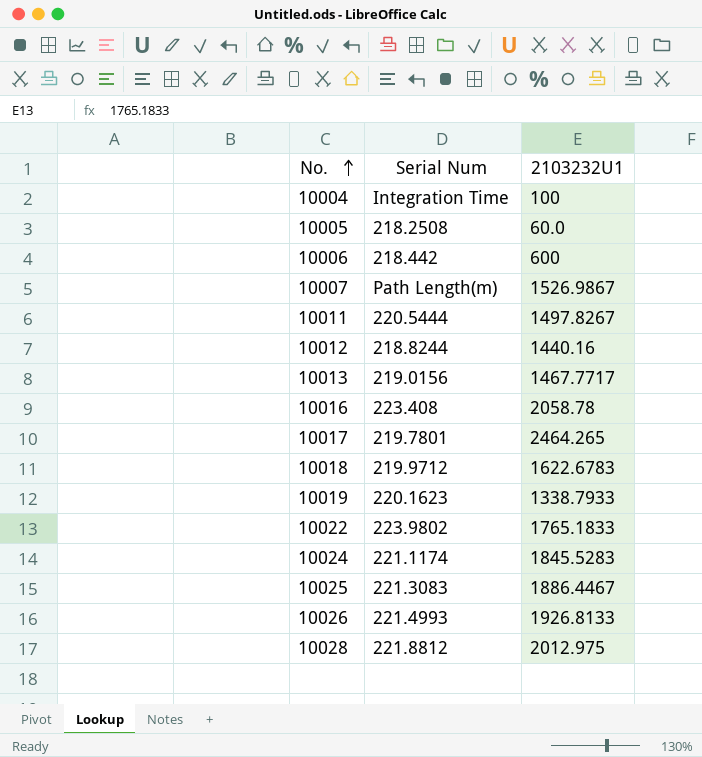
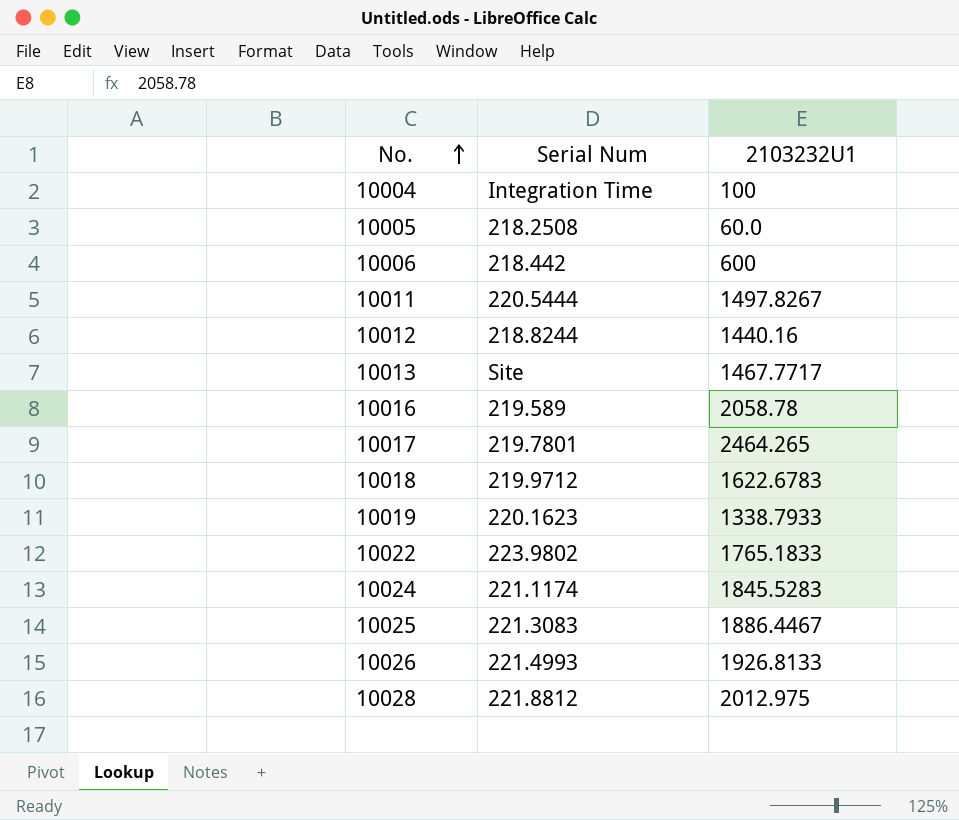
row 10007: Path Length(m) | 1526.9867 -> none
10013 | Serial Num: 219.0156 -> Site
10016 | Serial Num: 223.408 -> 219.589

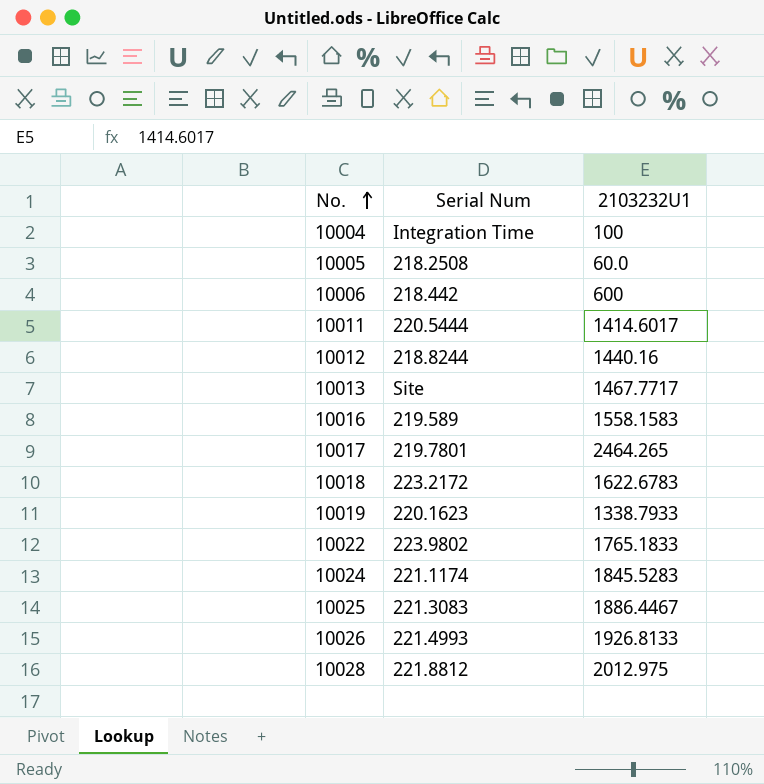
10011 | 2103232U1: 1497.8267 -> 1414.6017
10016 | 2103232U1: 2058.78 -> 1558.1583
10018 | Serial Num: 219.9712 -> 223.2172

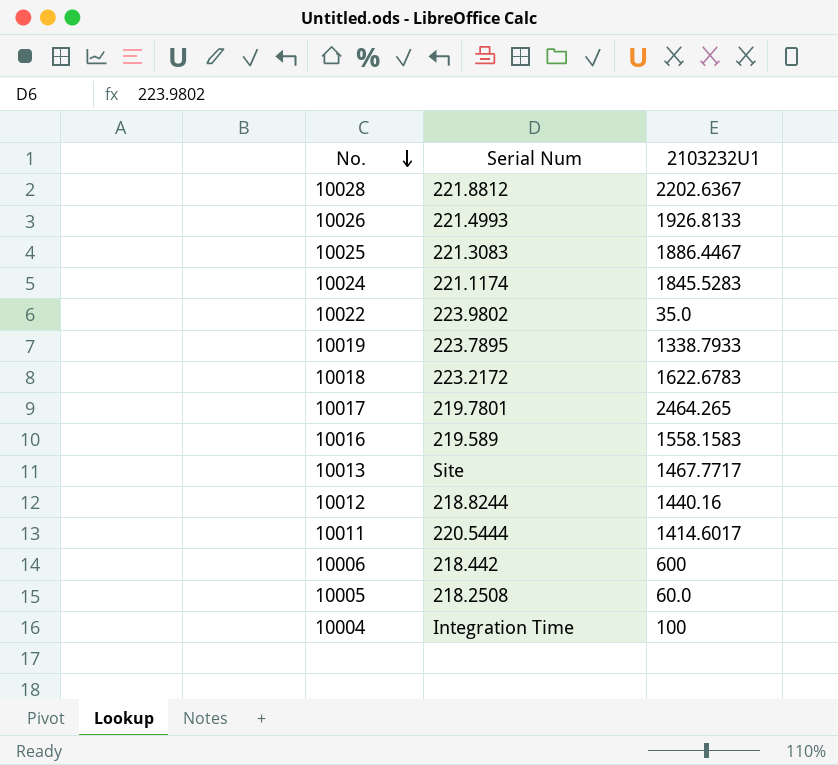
row order: No. ascending -> No. descending
10028 | 2103232U1: 2012.975 -> 2202.6367
10022 | 2103232U1: 1765.1833 -> 35.0
10019 | Serial Num: 220.1623 -> 223.7895

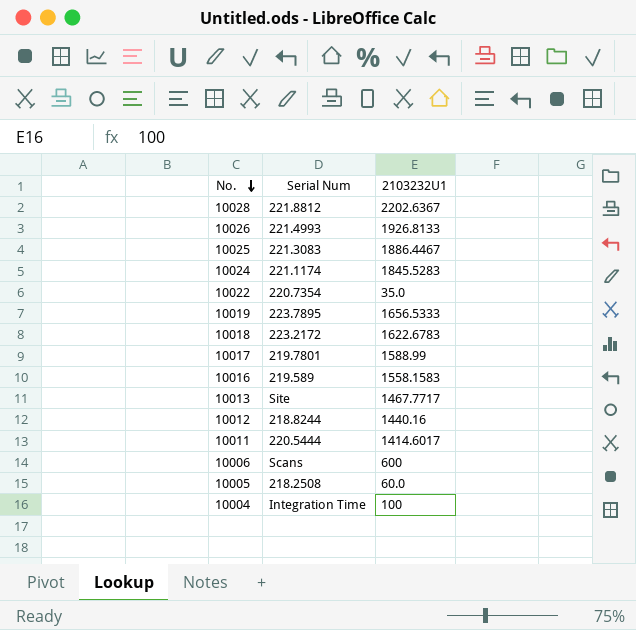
10022 | Serial Num: 223.9802 -> 220.7354
10019 | 2103232U1: 1338.7933 -> 1656.5333
10017 | 2103232U1: 2464.265 -> 1588.99
10006 | Serial Num: 218.442 -> Scans

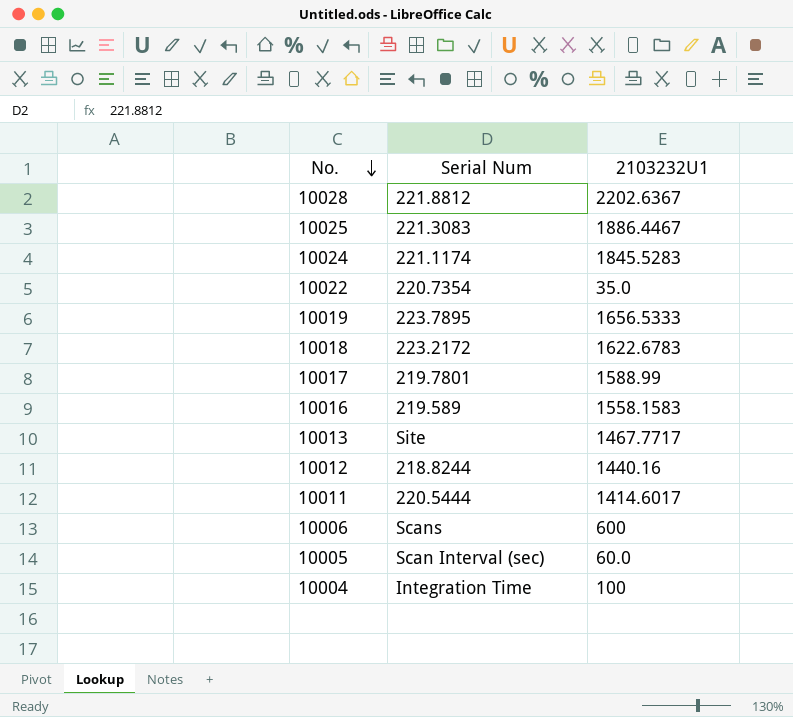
row 10026: 221.4993 | 1926.8133 -> none
10005 | Serial Num: 218.2508 -> Scan Interval (sec)

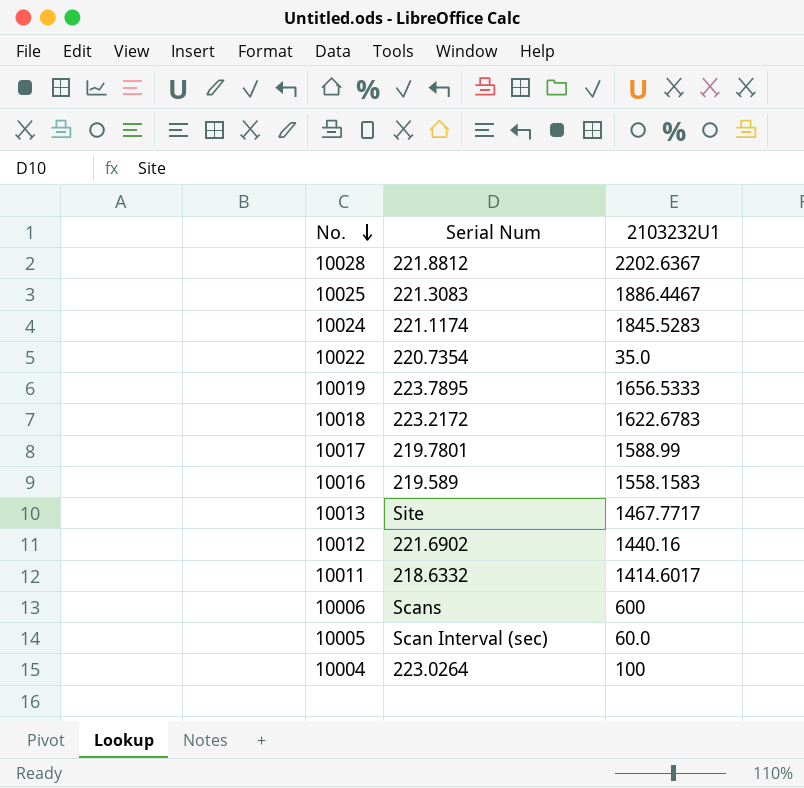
10012 | Serial Num: 218.8244 -> 221.6902
10011 | Serial Num: 220.5444 -> 218.6332
10004 | Serial Num: Integration Time -> 223.0264

